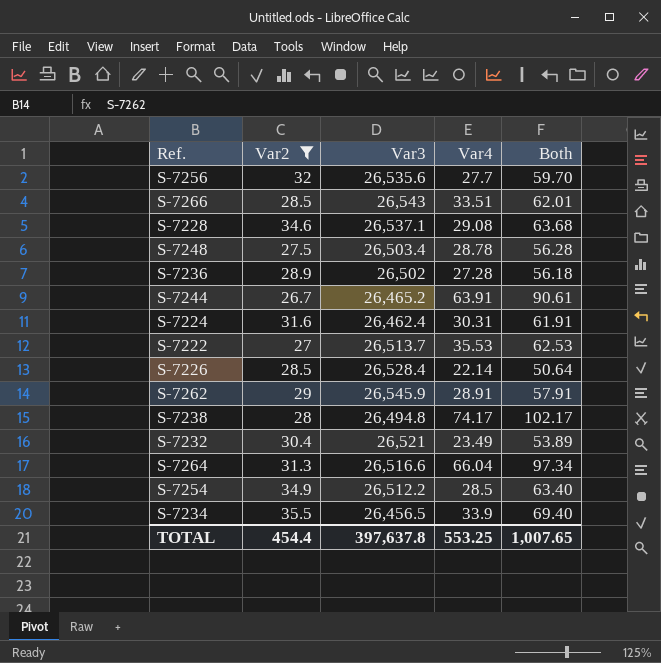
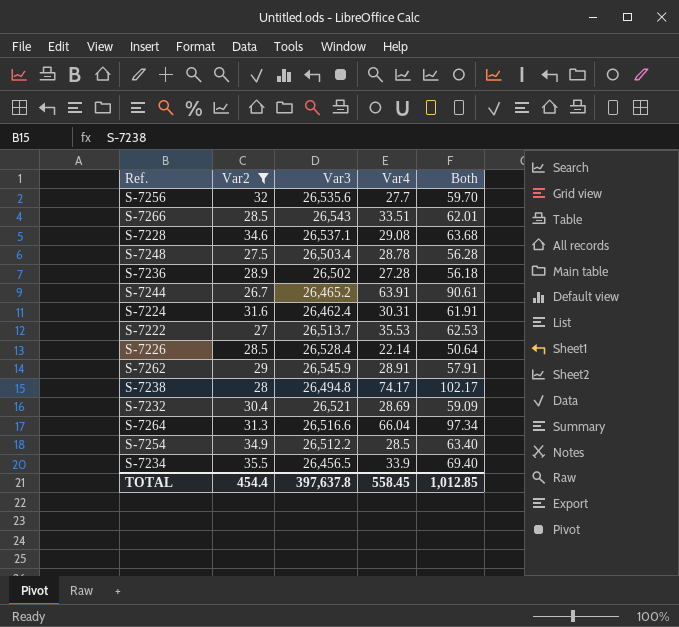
S-7232 | Var4: 23.49 -> 28.69
S-7232 | Both: 53.89 -> 59.09
TOTAL | Var4: 553.25 -> 558.45
TOTAL | Both: 1,007.65 -> 1,012.85

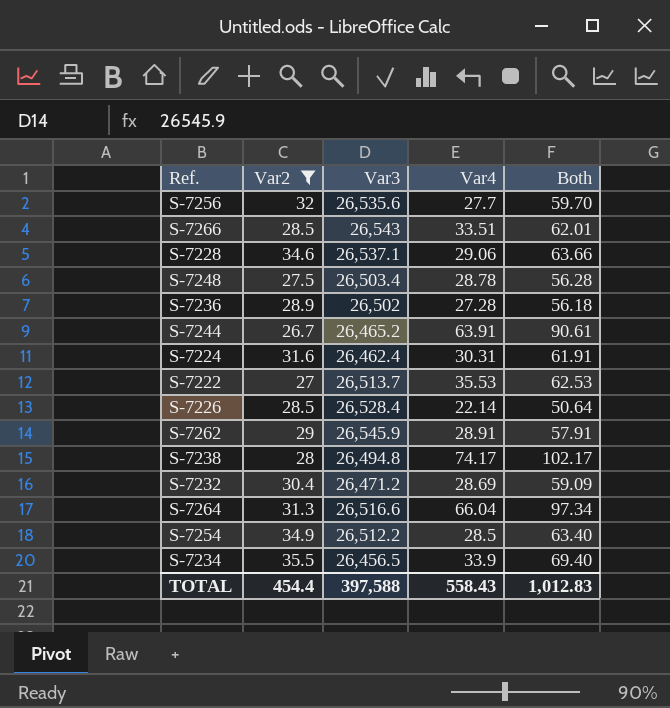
S-7228 | Var4: 29.08 -> 29.06
S-7228 | Both: 63.68 -> 63.66
S-7232 | Var3: 26,521 -> 26,471.2
TOTAL | Var3: 397,637.8 -> 397,588
TOTAL | Var4: 558.45 -> 558.43
TOTAL | Both: 1,012.85 -> 1,012.83

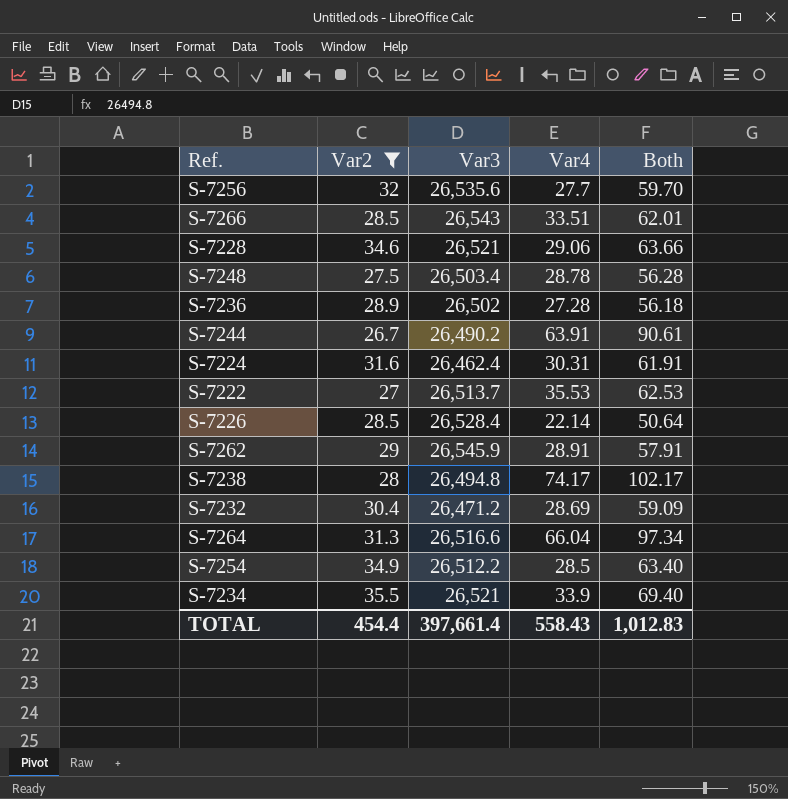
S-7228 | Var3: 26,537.1 -> 26,521
S-7244 | Var3: 26,465.2 -> 26,490.2
S-7234 | Var3: 26,456.5 -> 26,521
TOTAL | Var3: 397,588 -> 397,661.4

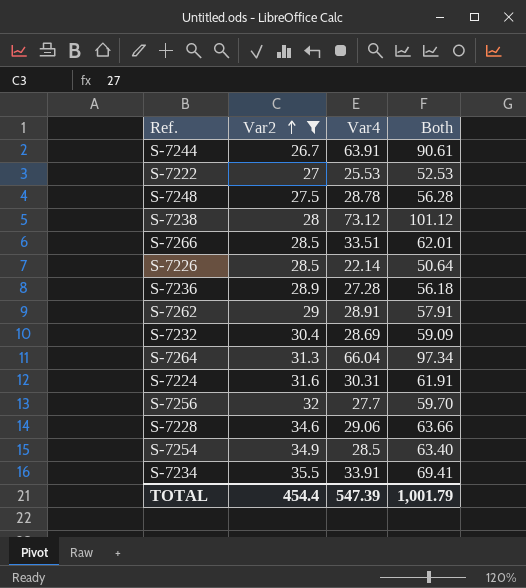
row order: none -> Var2 ascending
column Var3 | position: 3 -> none
S-7222 | Var4: 35.53 -> 25.53
S-7222 | Both: 62.53 -> 52.53
S-7238 | Var4: 74.17 -> 73.12
S-7238 | Both: 102.17 -> 101.12
S-7234 | Var4: 33.9 -> 33.91
S-7234 | Both: 69.40 -> 69.41
TOTAL | Var4: 558.43 -> 547.39
TOTAL | Both: 1,012.83 -> 1,001.79

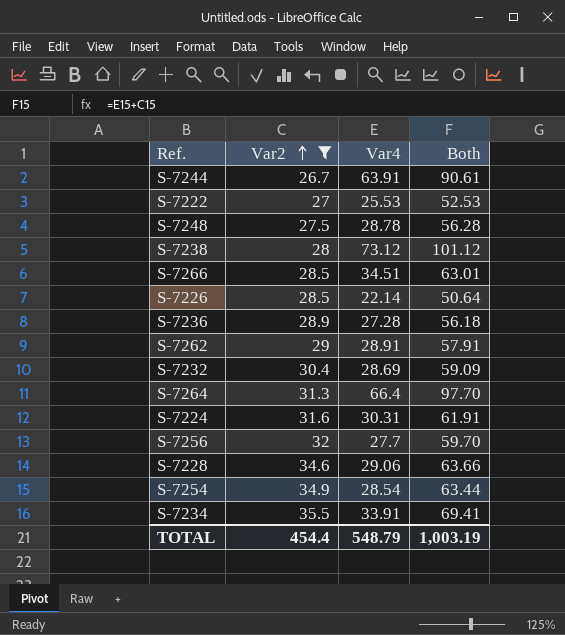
S-7266 | Var4: 33.51 -> 34.51
S-7266 | Both: 62.01 -> 63.01
S-7264 | Var4: 66.04 -> 66.4
S-7264 | Both: 97.34 -> 97.70
S-7254 | Var4: 28.5 -> 28.54
S-7254 | Both: 63.40 -> 63.44
TOTAL | Var4: 547.39 -> 548.79
TOTAL | Both: 1,001.79 -> 1,003.19

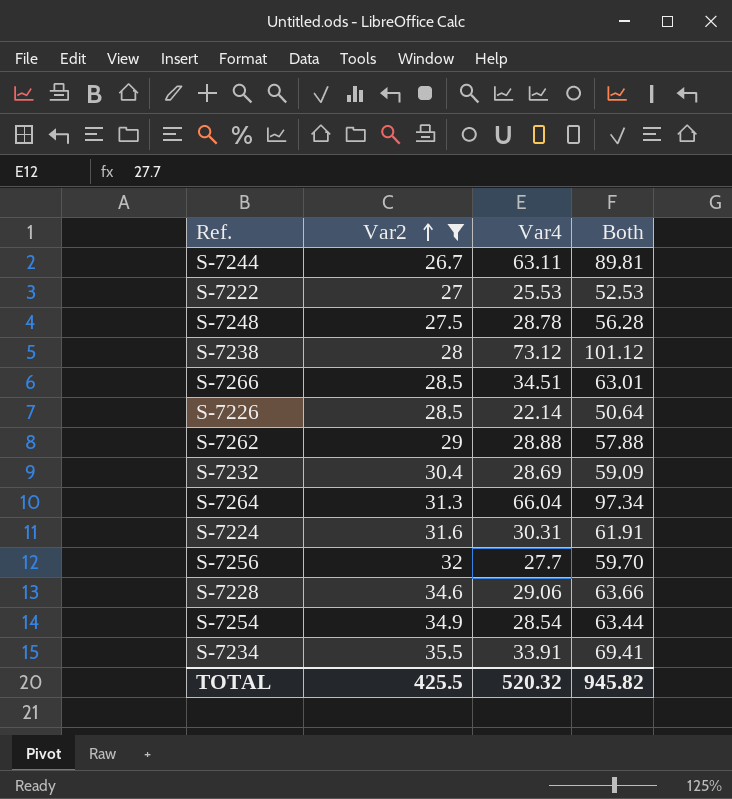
row S-7236: 28.9 | 27.28 | 56.18 -> none
S-7244 | Var4: 63.91 -> 63.11
S-7244 | Both: 90.61 -> 89.81
S-7262 | Var4: 28.91 -> 28.88
S-7262 | Both: 57.91 -> 57.88
S-7264 | Var4: 66.4 -> 66.04
S-7264 | Both: 97.70 -> 97.34
TOTAL | Var2: 454.4 -> 425.5
TOTAL | Var4: 548.79 -> 520.32
TOTAL | Both: 1,003.19 -> 945.82

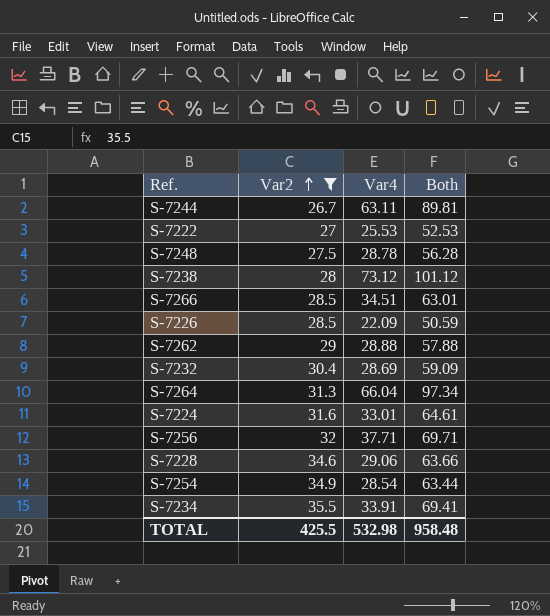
S-7226 | Var4: 22.14 -> 22.09
S-7226 | Both: 50.64 -> 50.59
S-7224 | Var4: 30.31 -> 33.01
S-7224 | Both: 61.91 -> 64.61
S-7256 | Var4: 27.7 -> 37.71
S-7256 | Both: 59.70 -> 69.71
TOTAL | Var4: 520.32 -> 532.98
TOTAL | Both: 945.82 -> 958.48

